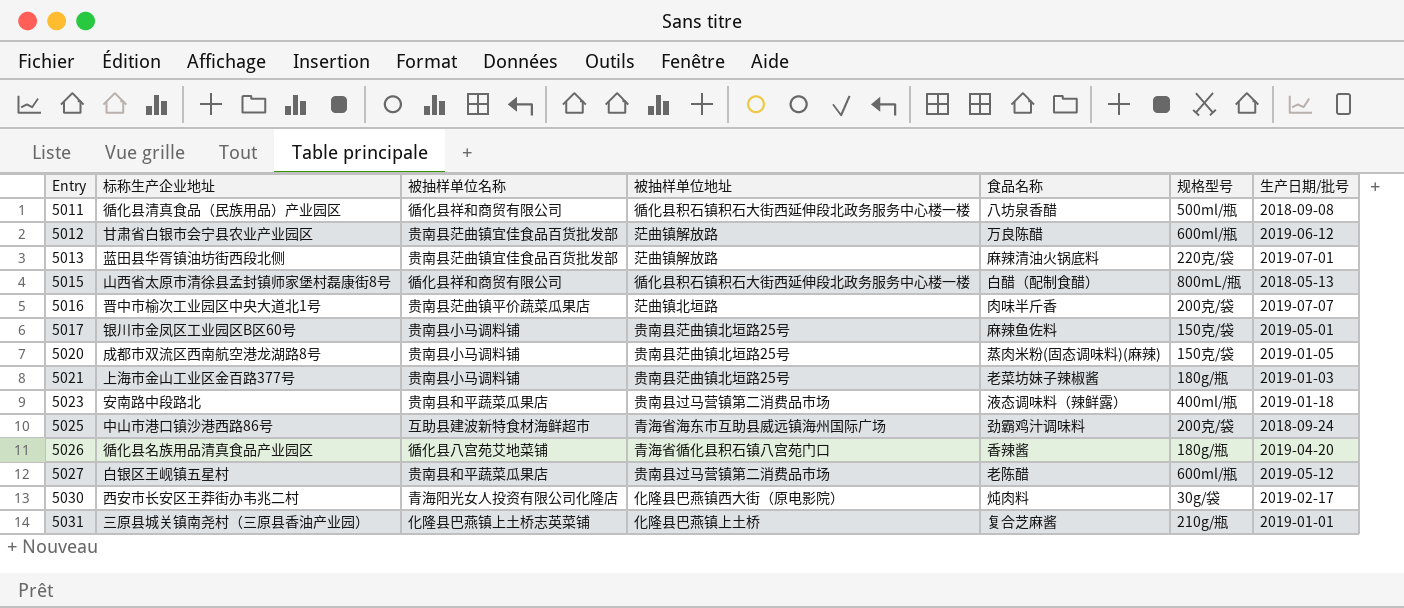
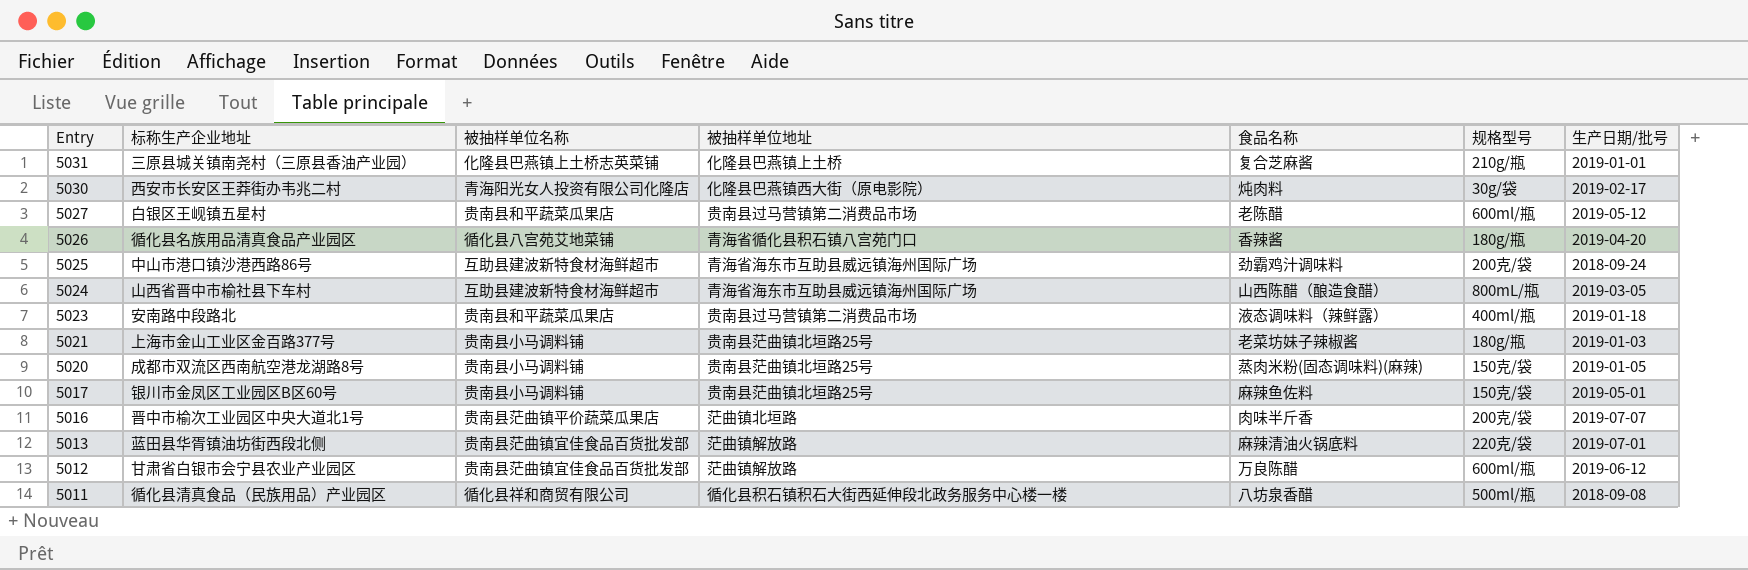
row order: Entry ascending -> Entry descending
row 5015: 山西省太原市清徐县孟封镇师家堡村磊康街8号 | 循化县祥和商贸有限公司 | 循化县积石镇积石大街西延伸段北政务服务中心楼一楼 | 白醋（配制食醋） | 800mL/瓶 | 2018-05-13 -> none
row 5024: none -> 山西省晋中市榆社县下车村 | 互助县建波新特食材海鲜超市 | 青海省海东市互助县威远镇海州国际广场 | 山西陈醋（酿造食醋） | 800mL/瓶 | 2019-03-05

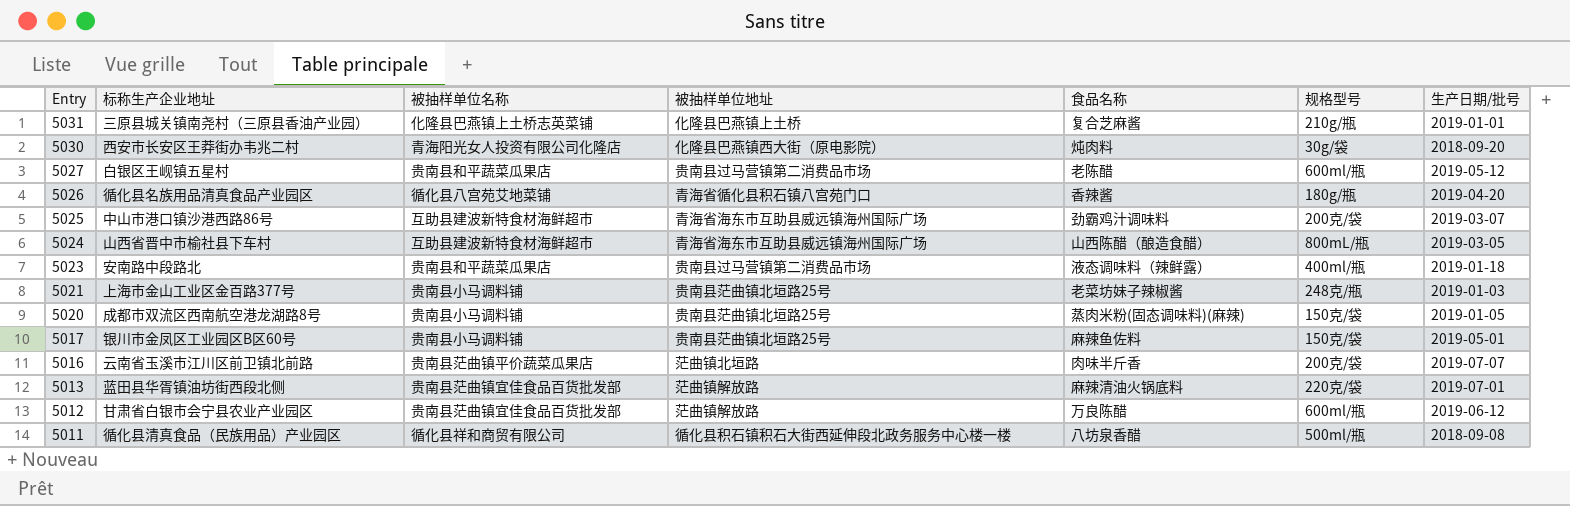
5030 | 生产日期/批号: 2019-02-17 -> 2018-09-20
5025 | 生产日期/批号: 2018-09-24 -> 2019-03-07
5021 | 规格型号: 180g/瓶 -> 248克/瓶
5016 | 标称生产企业地址: 晋中市榆次工业园区中央大道北1号 -> 云南省玉溪市江川区前卫镇北前路

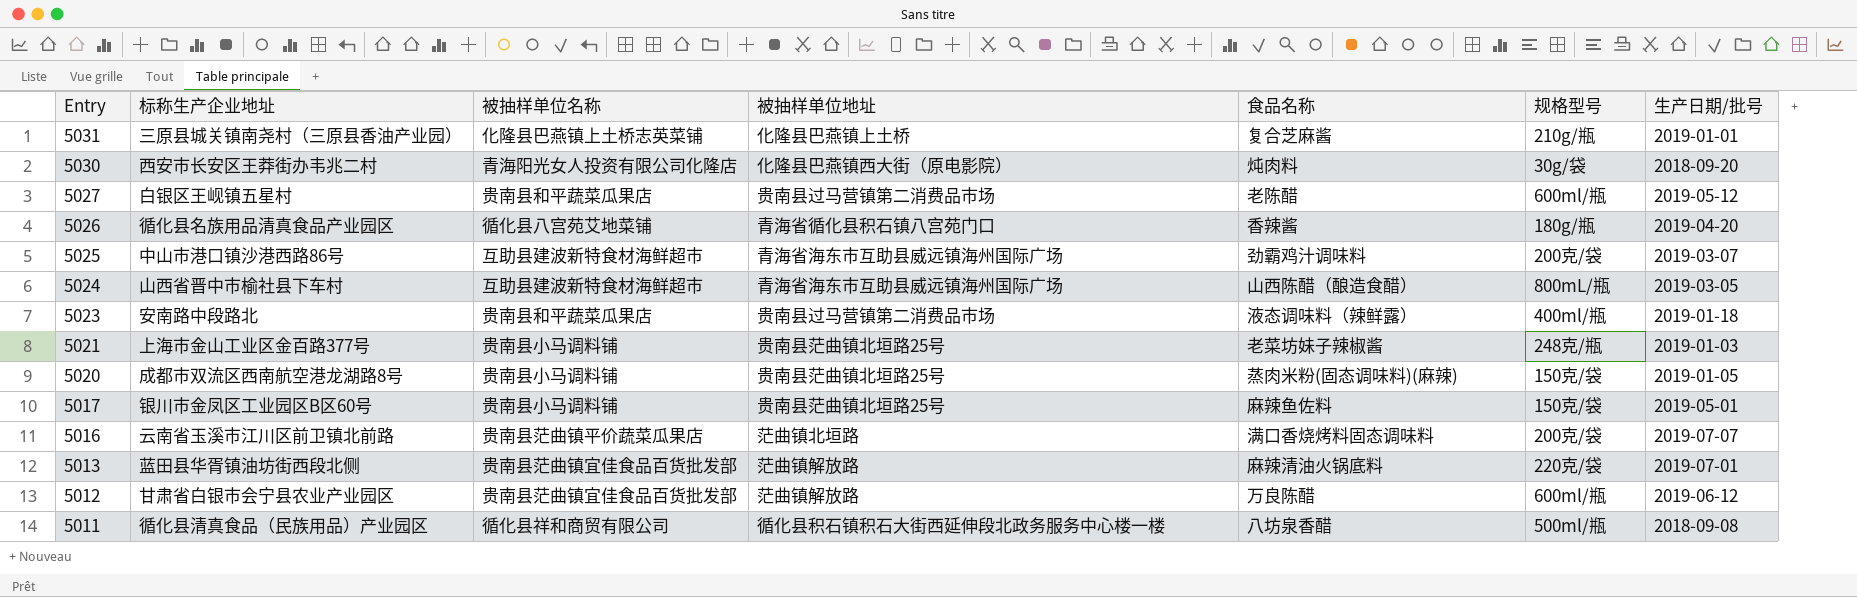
5016 | 食品名称: 肉味半斤香 -> 满口香烧烤料固态调味料

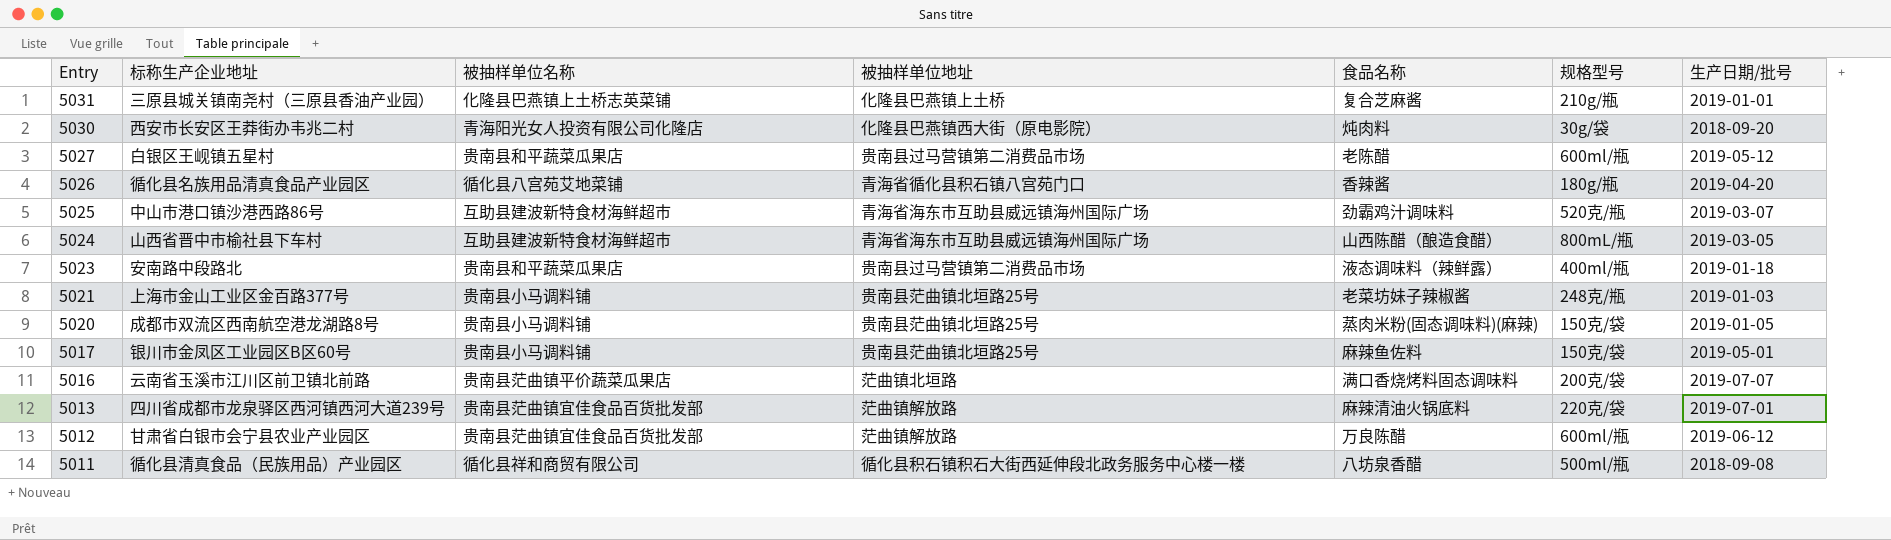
5025 | 规格型号: 200克/袋 -> 520克/瓶
5013 | 标称生产企业地址: 蓝田县华胥镇油坊街西段北侧 -> 四川省成都市龙泉驿区西河镇西河大道239号

